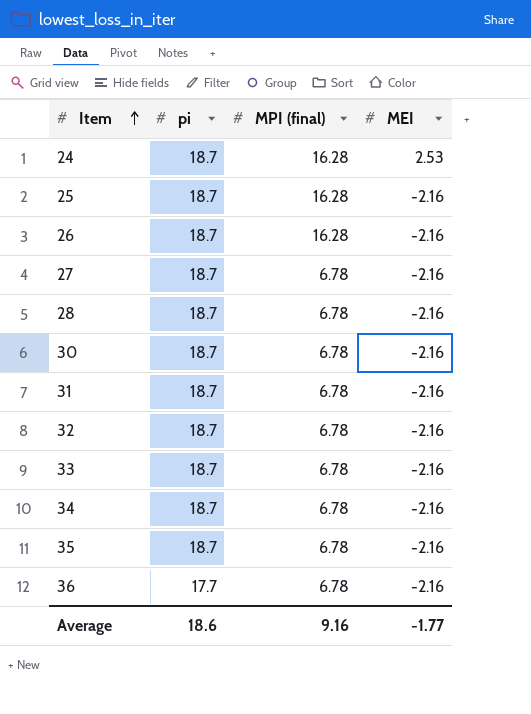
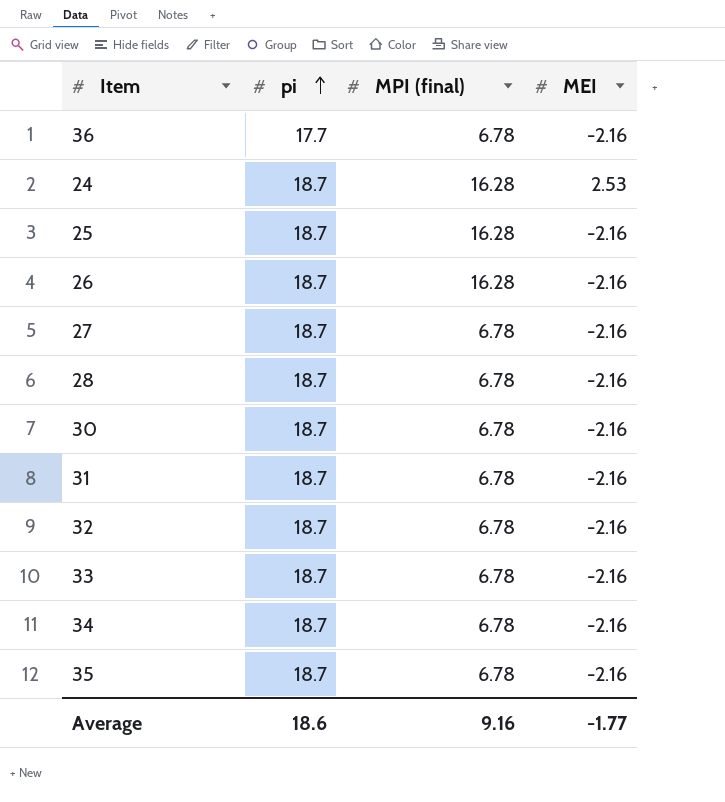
row order: Item ascending -> pi ascending

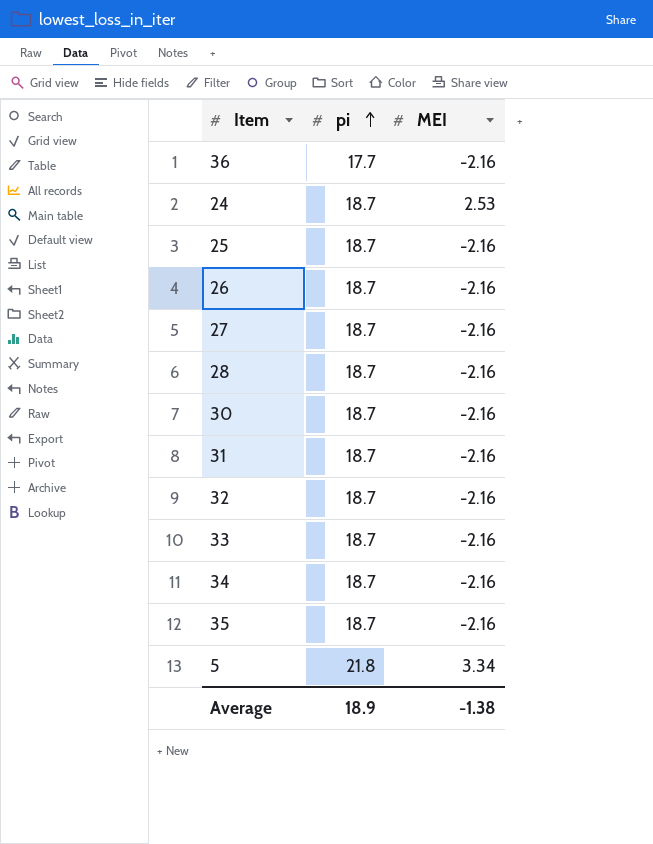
column MPI (final) | position: 3 -> none
row 5: none -> 21.8 | 3.34
Average | pi: 18.6 -> 18.9
Average | MEI: -1.77 -> -1.38

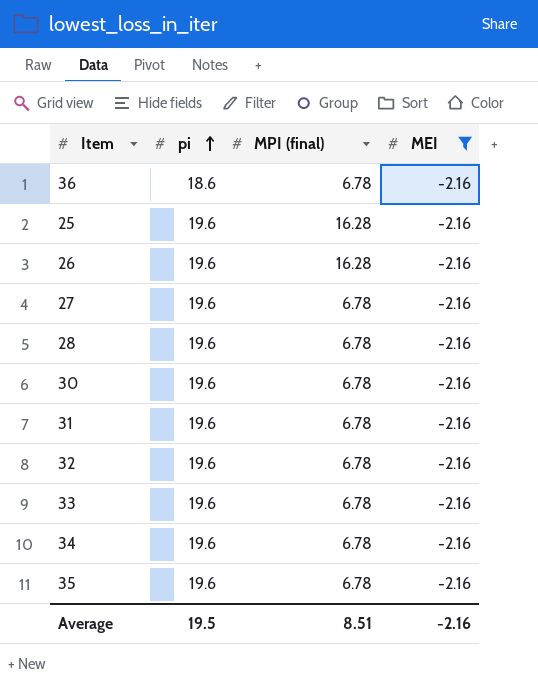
filter: none -> MEI = -2.16
column MPI (final) | position: none -> 3
36 | pi: 17.7 -> 18.6
25 | pi: 18.7 -> 19.6
26 | pi: 18.7 -> 19.6
27 | pi: 18.7 -> 19.6
28 | pi: 18.7 -> 19.6
30 | pi: 18.7 -> 19.6
31 | pi: 18.7 -> 19.6
32 | pi: 18.7 -> 19.6
33 | pi: 18.7 -> 19.6
34 | pi: 18.7 -> 19.6
35 | pi: 18.7 -> 19.6
Average | pi: 18.9 -> 19.5
Average | MEI: -1.38 -> -2.16

